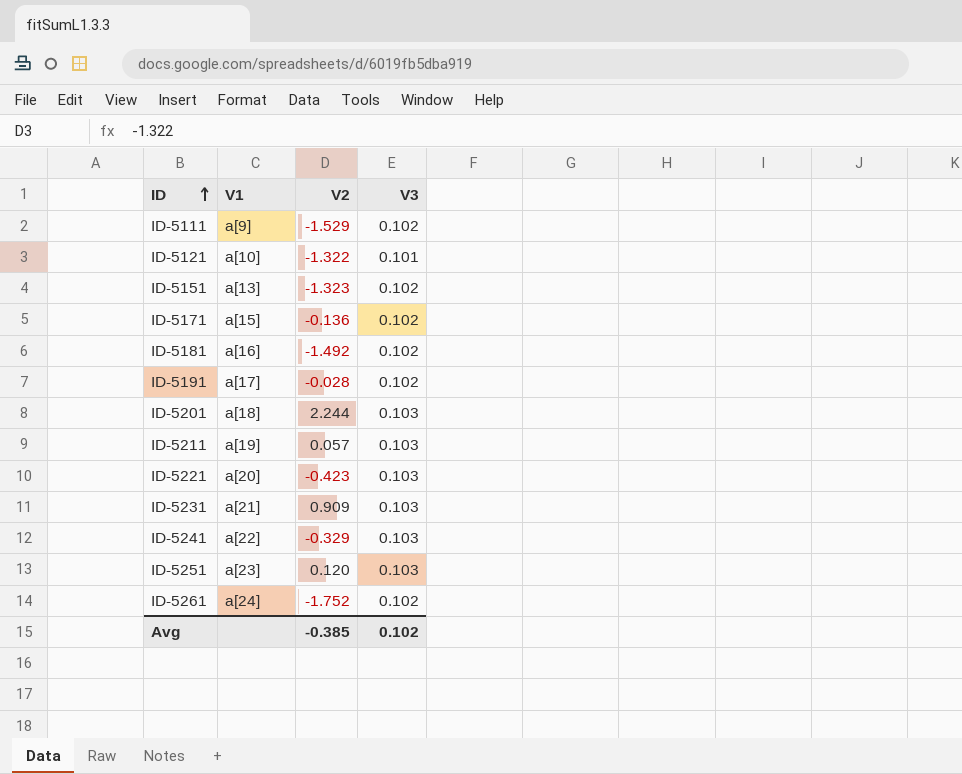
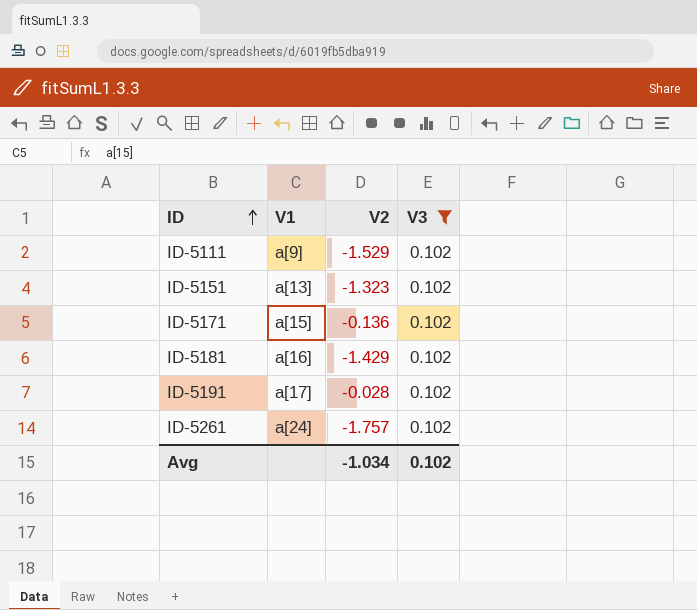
filter: none -> V3 = 0.102
ID-5181 | V2: -1.492 -> -1.429
ID-5261 | V2: -1.752 -> -1.757
Avg | V2: -0.385 -> -1.034

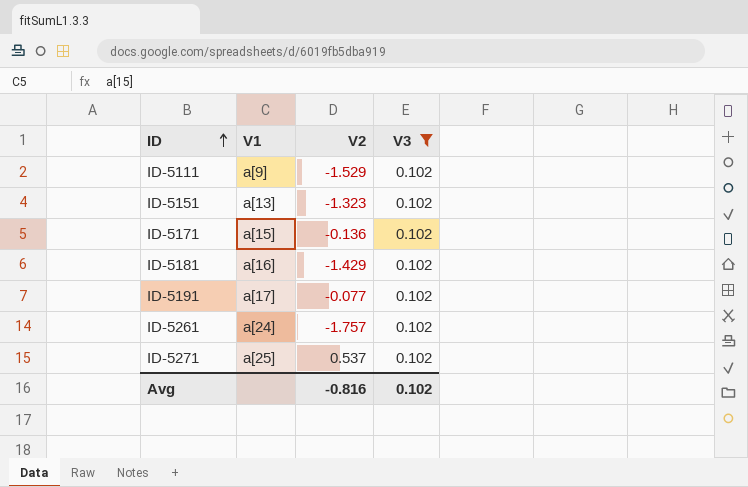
ID-5191 | V2: -0.028 -> -0.077
row ID-5271: none -> a[25] | 0.537 | 0.102
Avg | V2: -1.034 -> -0.816

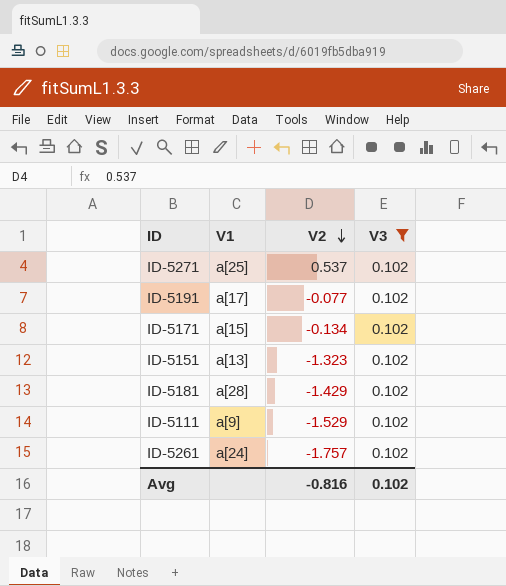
row order: ID ascending -> V2 descending
ID-5171 | V2: -0.136 -> -0.134
ID-5181 | V1: a[16] -> a[28]

